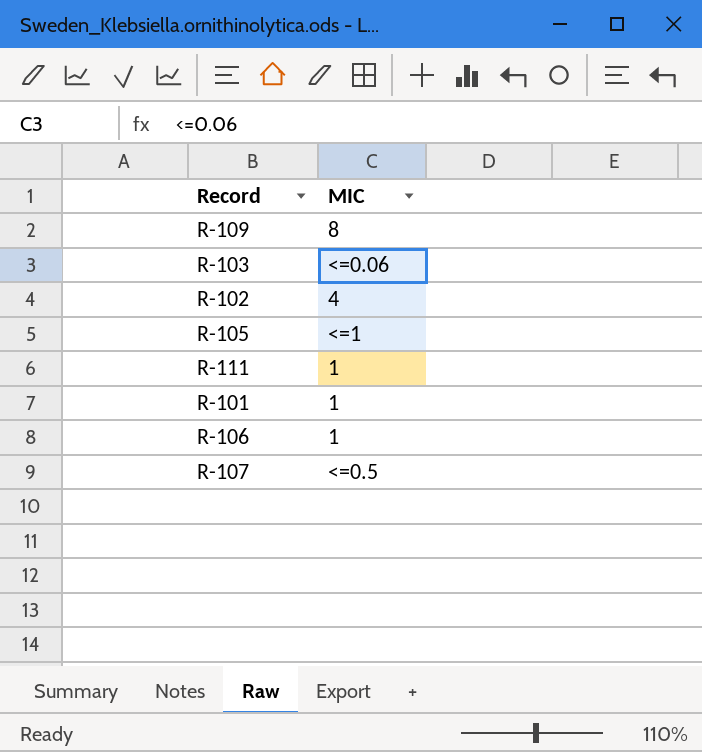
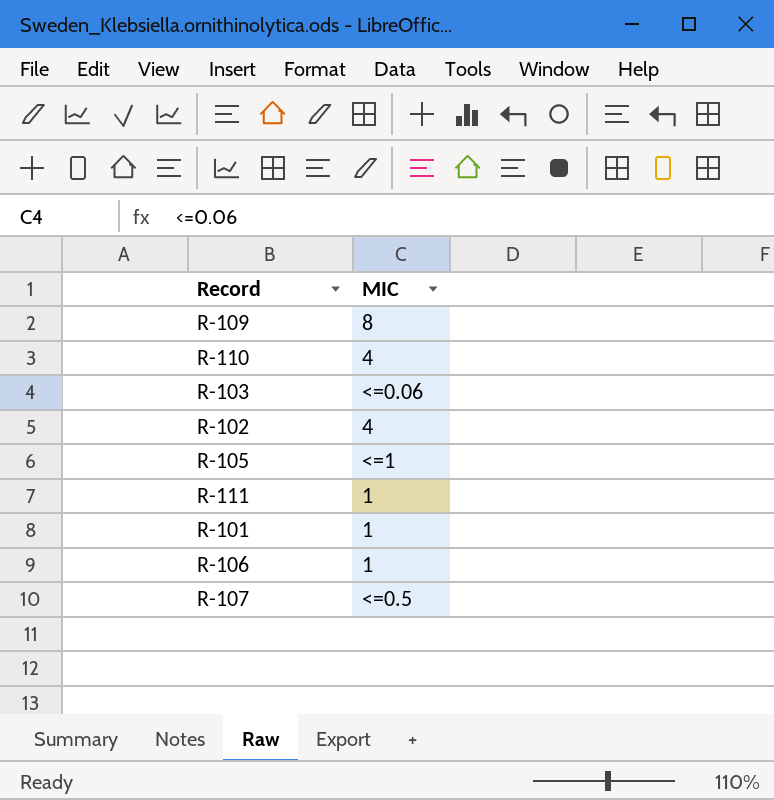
row R-110: none -> 4

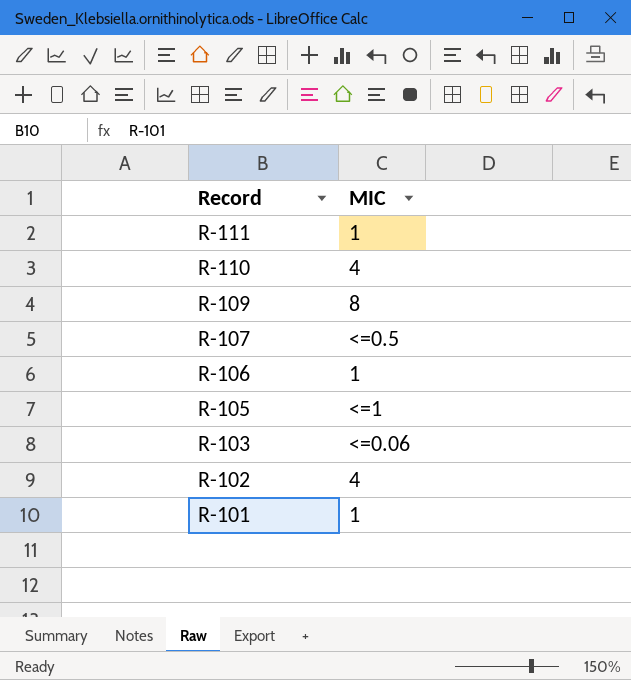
row order: none -> Record descending

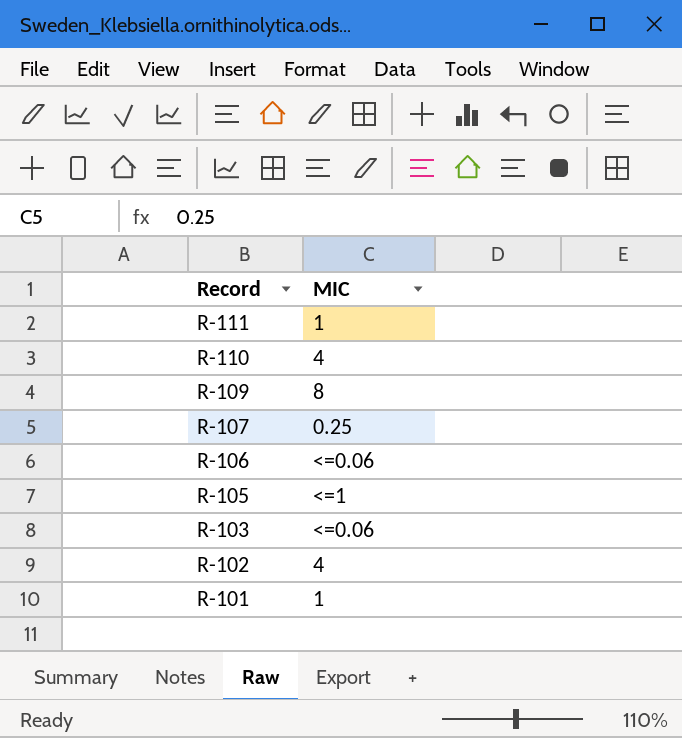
R-107 | MIC: <=0.5 -> 0.25
R-106 | MIC: 1 -> <=0.06

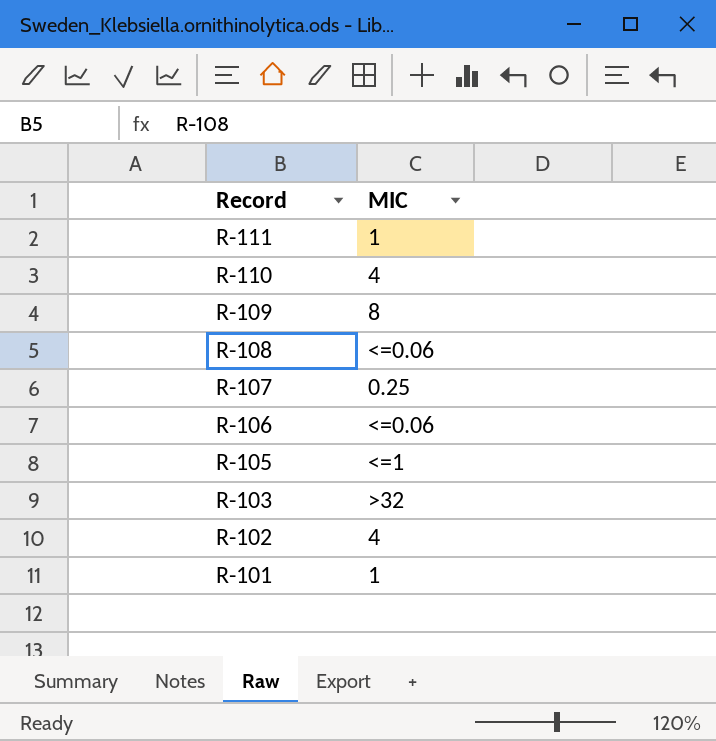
row R-108: none -> <=0.06
R-103 | MIC: <=0.06 -> >32

